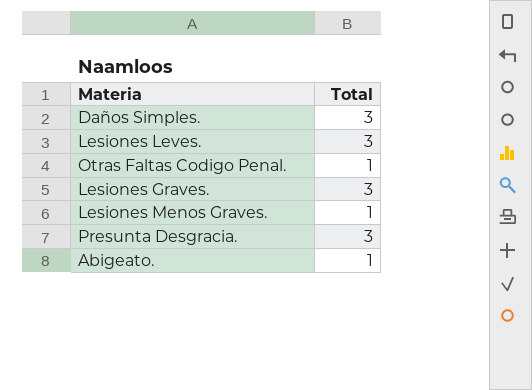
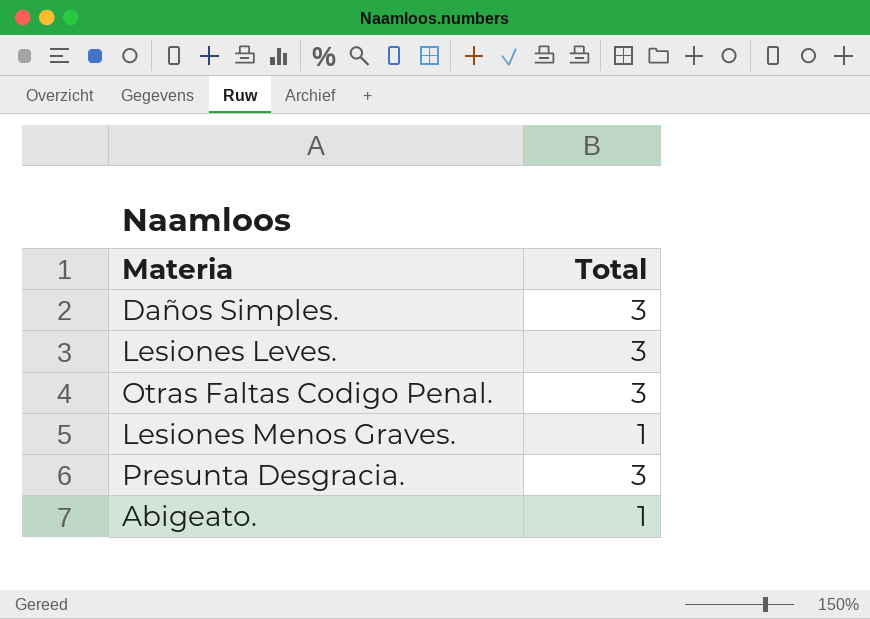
row Lesiones Graves.: 3 -> none
Otras Faltas Codigo Penal. | Total: 1 -> 3

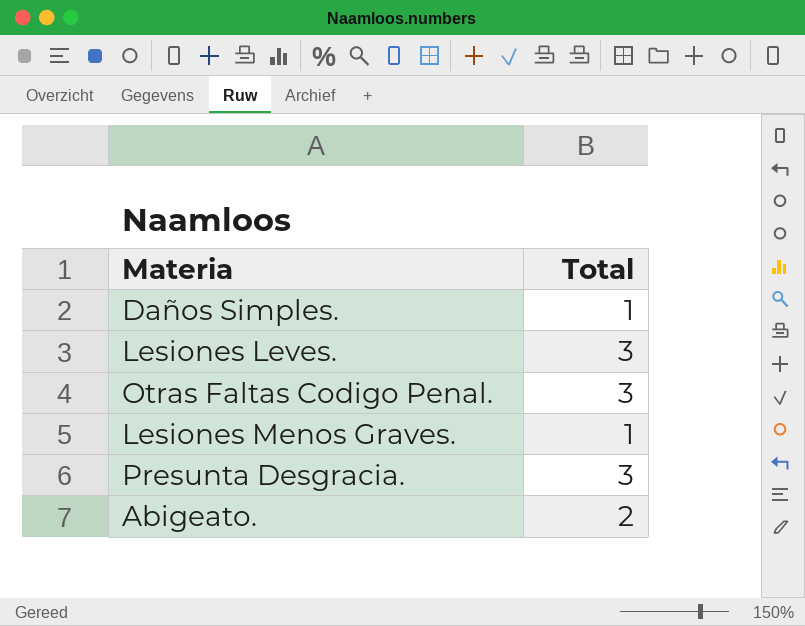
Daños Simples. | Total: 3 -> 1
Abigeato. | Total: 1 -> 2

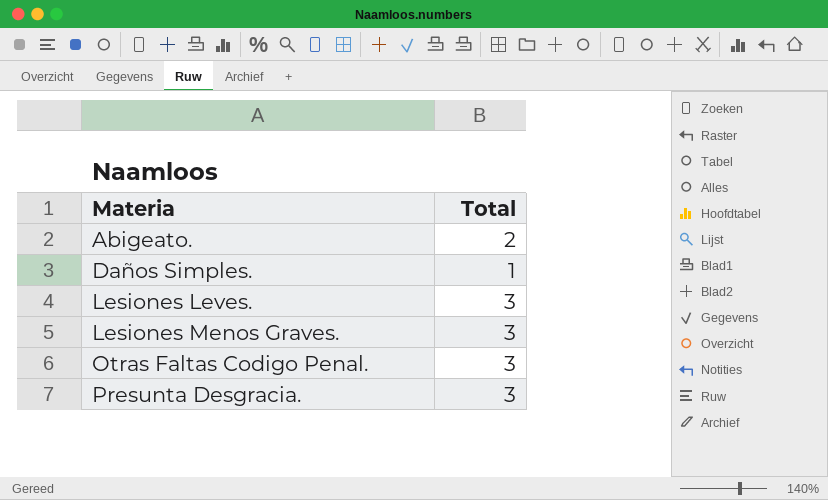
row order: none -> Materia ascending
Lesiones Menos Graves. | Total: 1 -> 3

